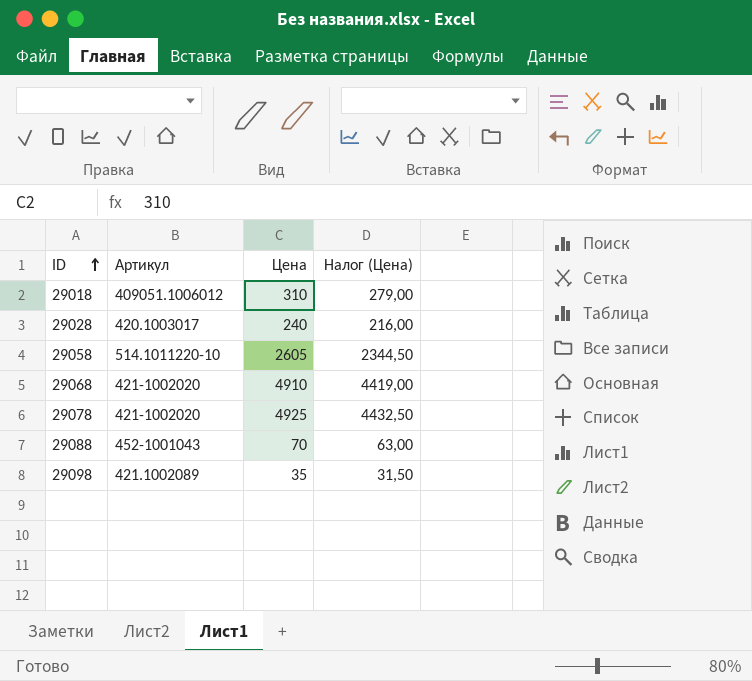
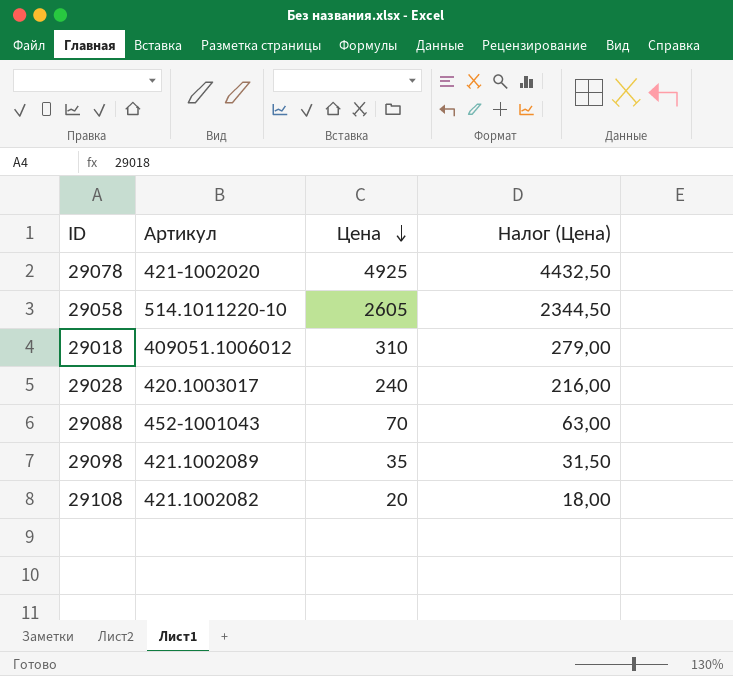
row order: ID ascending -> Цена descending
row 29068: 421-1002020 | 4910 | 4419,00 -> none
row 29108: none -> 421.1002082 | 20 | 18,00

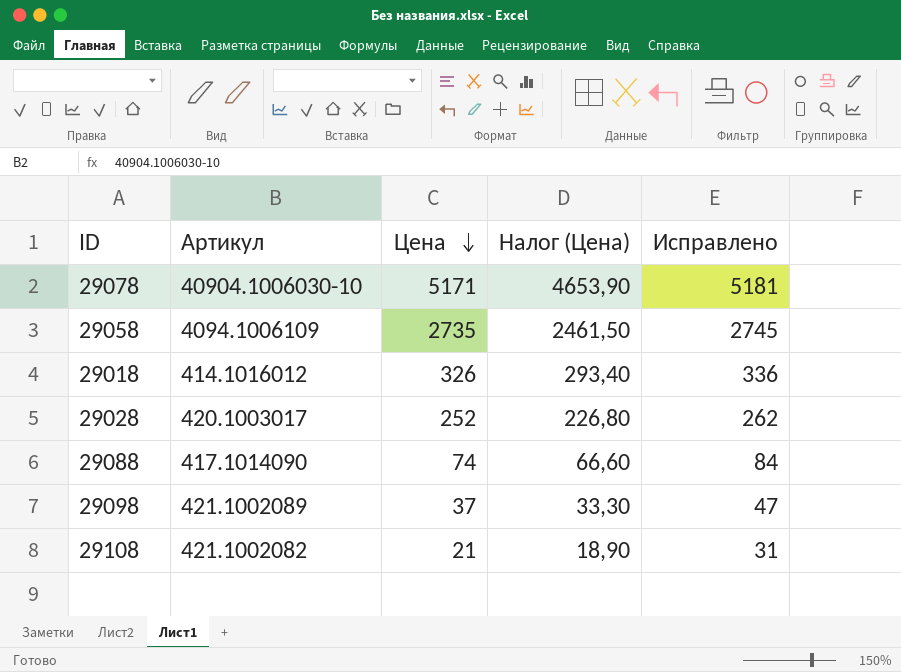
column Исправлено | formula: none -> [Цена] + 10
29078 | Артикул: 421-1002020 -> 40904.1006030-10
29078 | Цена: 4925 -> 5171
29078 | Налог (Цена): 4432,50 -> 4653,90
29058 | Артикул: 514.1011220-10 -> 4094.1006109
29058 | Цена: 2605 -> 2735
29058 | Налог (Цена): 2344,50 -> 2461,50
29018 | Артикул: 409051.1006012 -> 414.1016012
29018 | Цена: 310 -> 326
29018 | Налог (Цена): 279,00 -> 293,40
29028 | Цена: 240 -> 252
29028 | Налог (Цена): 216,00 -> 226,80
29088 | Артикул: 452-1001043 -> 417.1014090
29088 | Цена: 70 -> 74
29088 | Налог (Цена): 63,00 -> 66,60
29098 | Цена: 35 -> 37
29098 | Налог (Цена): 31,50 -> 33,30
29108 | Цена: 20 -> 21
29108 | Налог (Цена): 18,00 -> 18,90

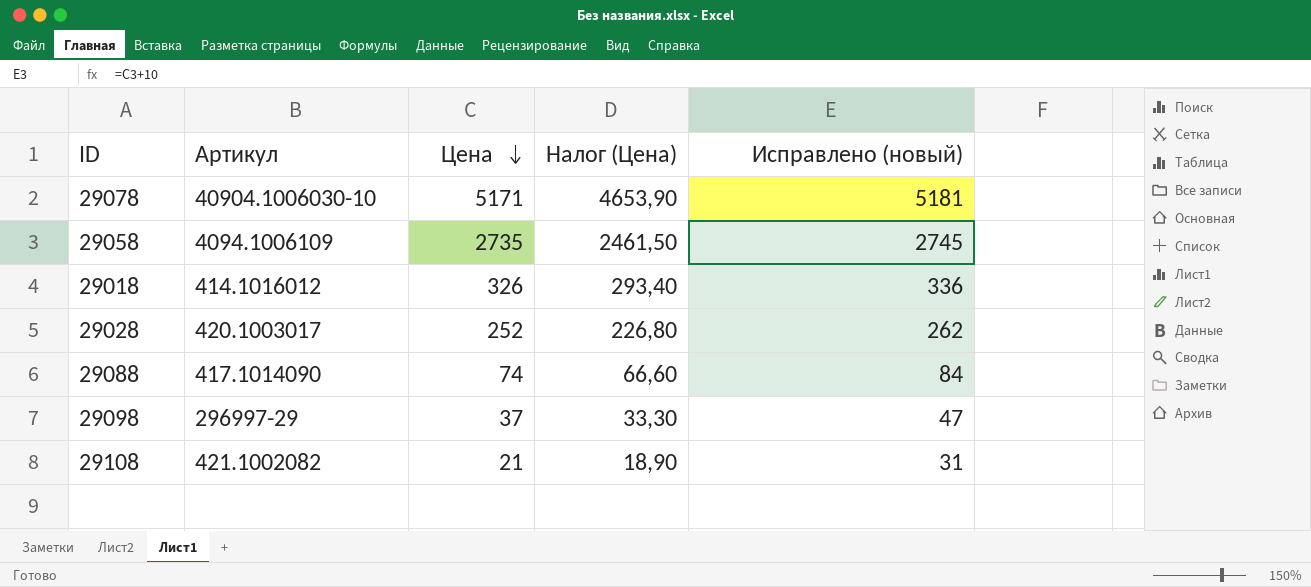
column name: Исправлено -> Исправлено (новый)
29098 | Артикул: 421.1002089 -> 296997-29

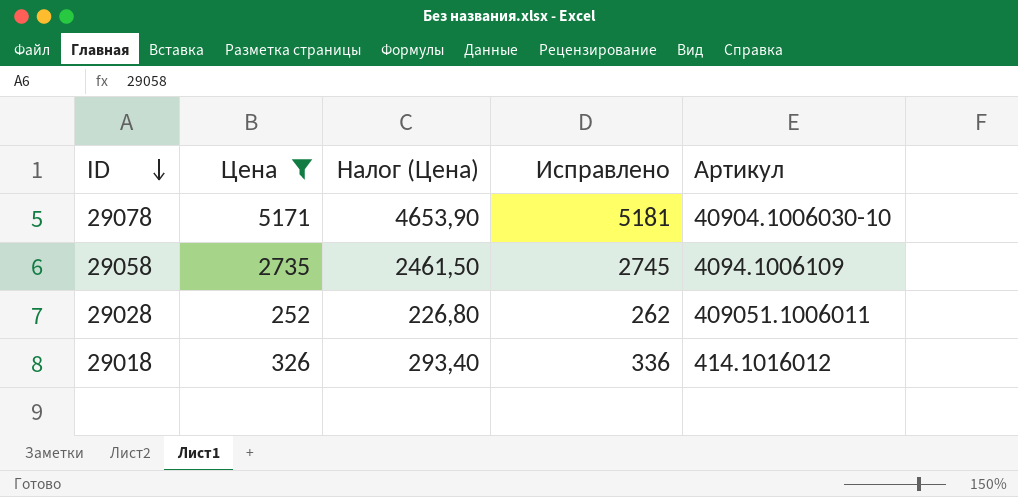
filter: none -> Цена >= 252
row order: Цена descending -> ID descending
column name: Исправлено (новый) -> Исправлено
column Артикул | position: 2 -> 5
29028 | Артикул: 420.1003017 -> 409051.1006011

